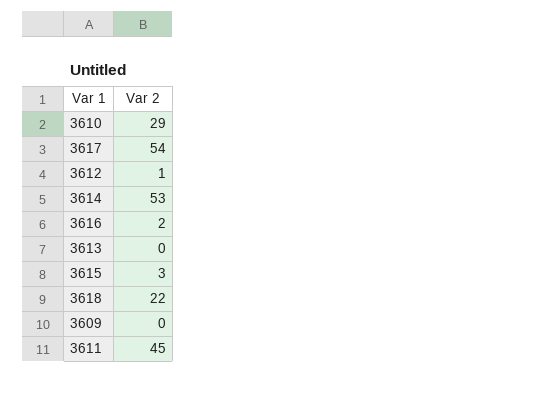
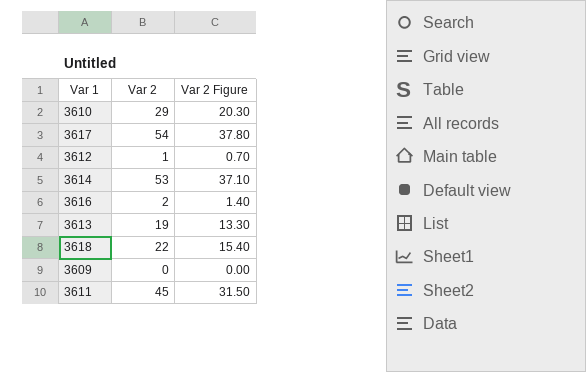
column Var 2 Figure | formula: none -> [Var 2] * 0.7
row 3615: 3 -> none
3613 | Var 2: 0 -> 19

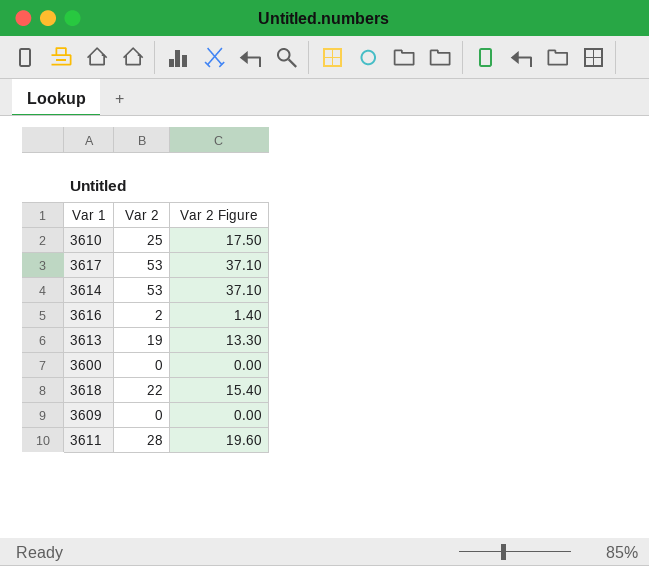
row 3612: 1 | 0.70 -> none
3610 | Var 2: 29 -> 25
3610 | Var 2 Figure: 20.30 -> 17.50
3617 | Var 2: 54 -> 53
3617 | Var 2 Figure: 37.80 -> 37.10
row 3600: none -> 0 | 0.00
3611 | Var 2: 45 -> 28
3611 | Var 2 Figure: 31.50 -> 19.60

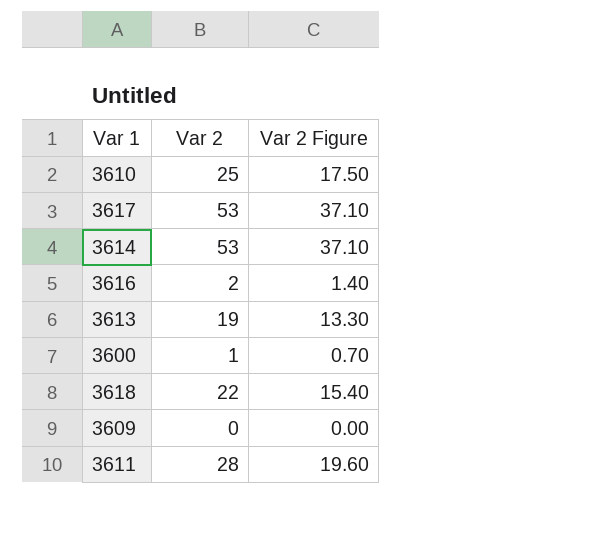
3600 | Var 2: 0 -> 1
3600 | Var 2 Figure: 0.00 -> 0.70

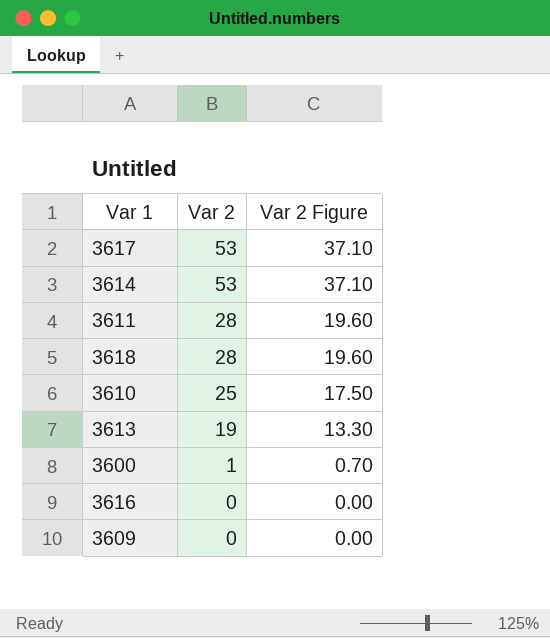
row order: none -> Var 2 descending
3618 | Var 2: 22 -> 28
3618 | Var 2 Figure: 15.40 -> 19.60
3616 | Var 2: 2 -> 0
3616 | Var 2 Figure: 1.40 -> 0.00

